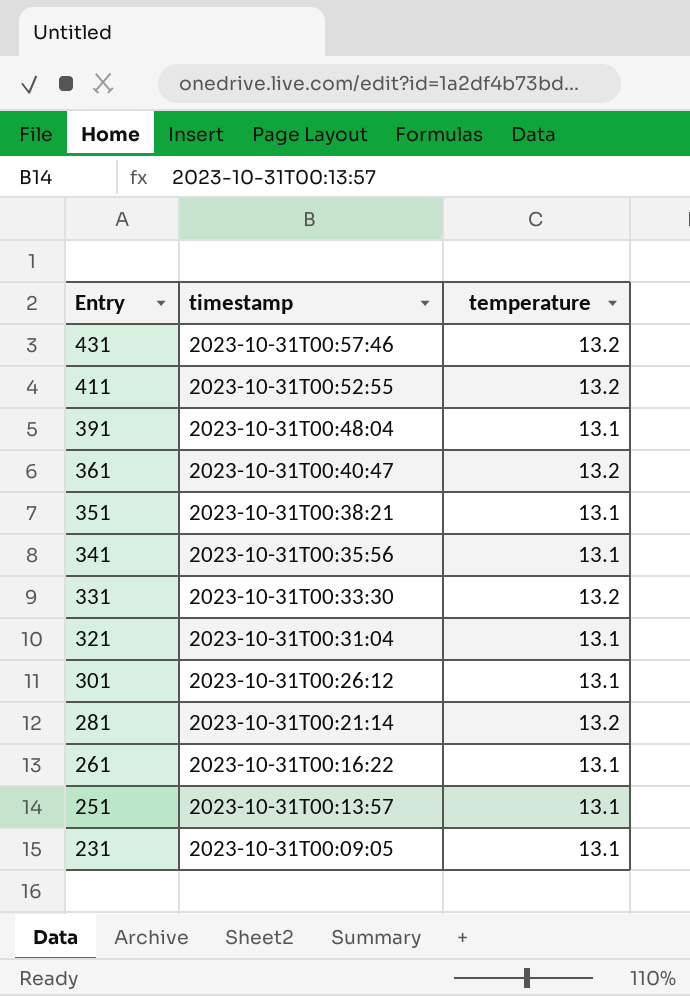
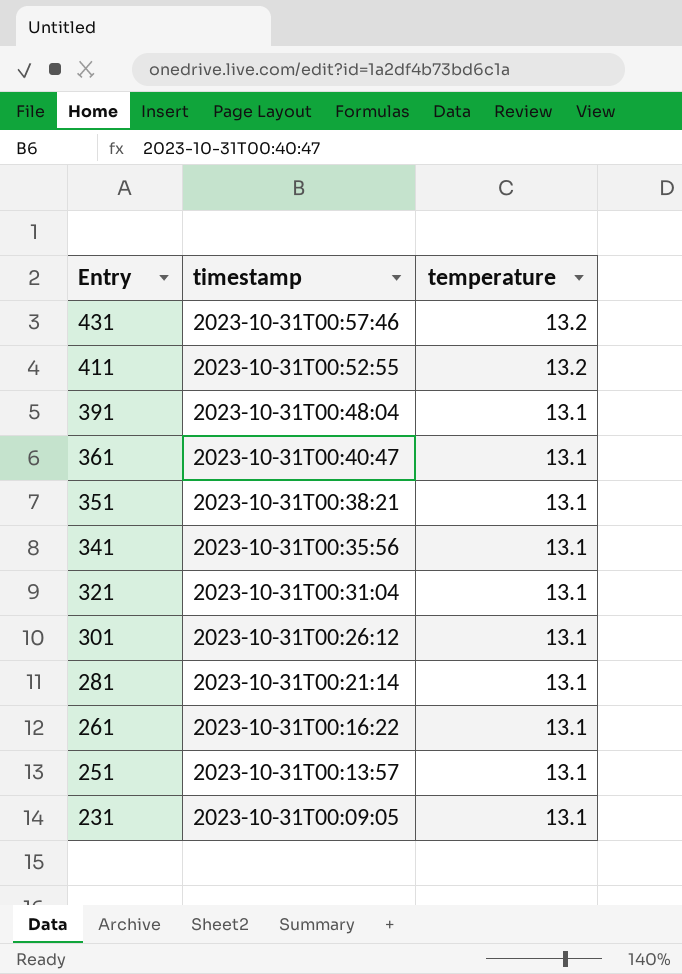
row 331: 2023-10-31T00:33:30 | 13.2 -> none
361 | temperature: 13.2 -> 13.1
281 | temperature: 13.2 -> 13.1

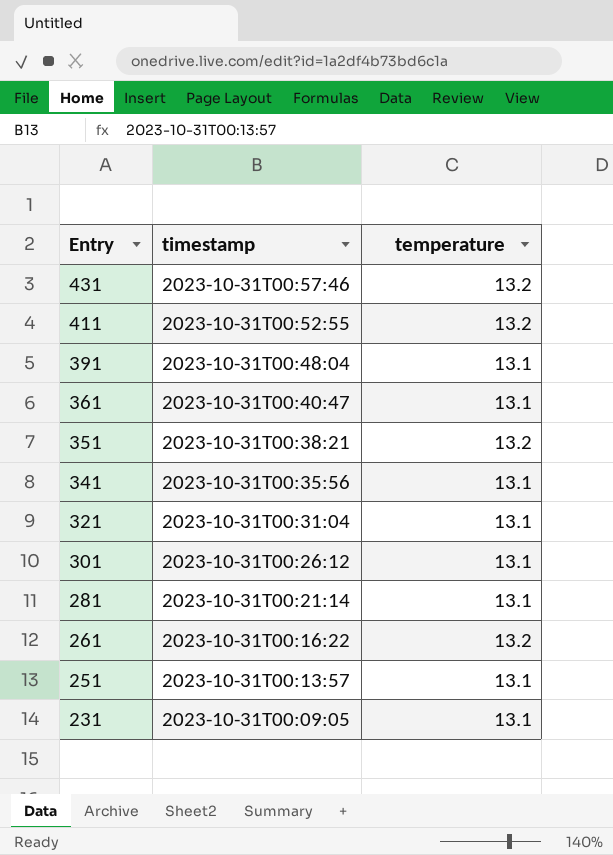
351 | temperature: 13.1 -> 13.2
261 | temperature: 13.1 -> 13.2

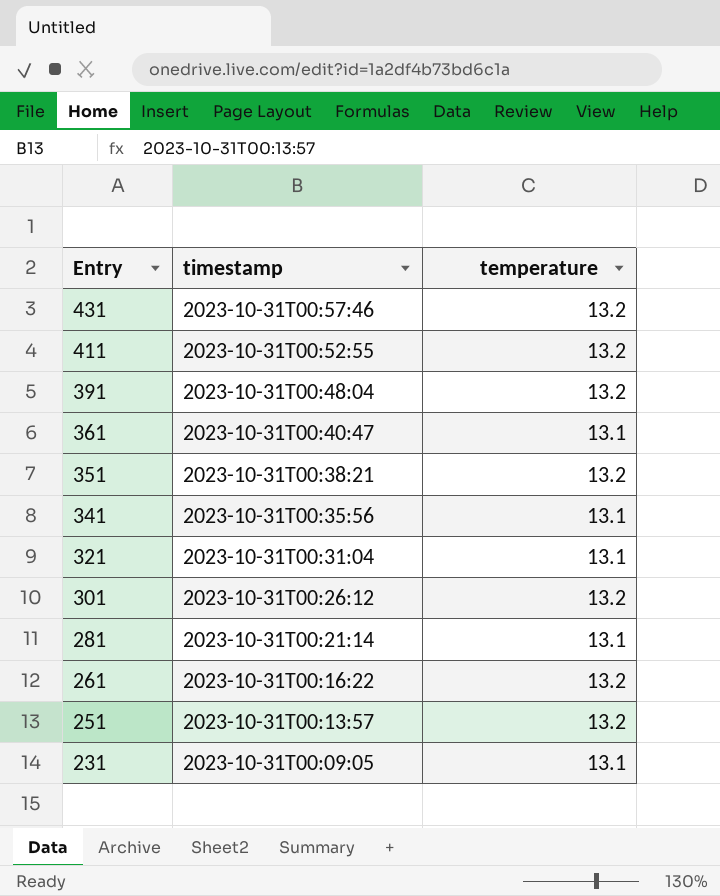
391 | temperature: 13.1 -> 13.2
301 | temperature: 13.1 -> 13.2
251 | temperature: 13.1 -> 13.2

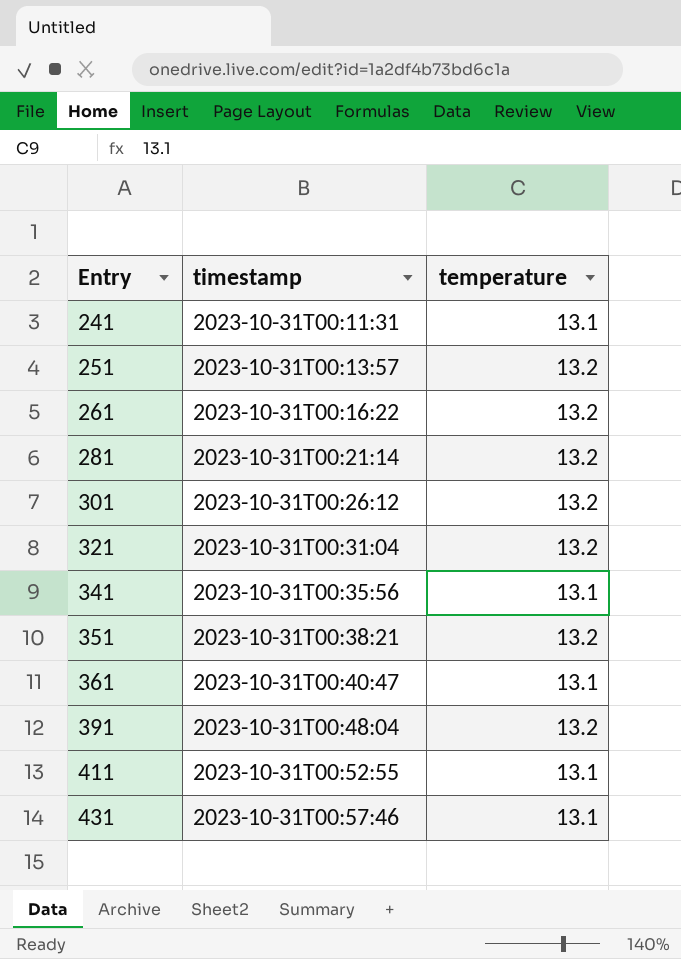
row order: Entry descending -> Entry ascending
row 231: 2023-10-31T00:09:05 | 13.1 -> none
row 241: none -> 2023-10-31T00:11:31 | 13.1
281 | temperature: 13.1 -> 13.2
321 | temperature: 13.1 -> 13.2
411 | temperature: 13.2 -> 13.1
431 | temperature: 13.2 -> 13.1

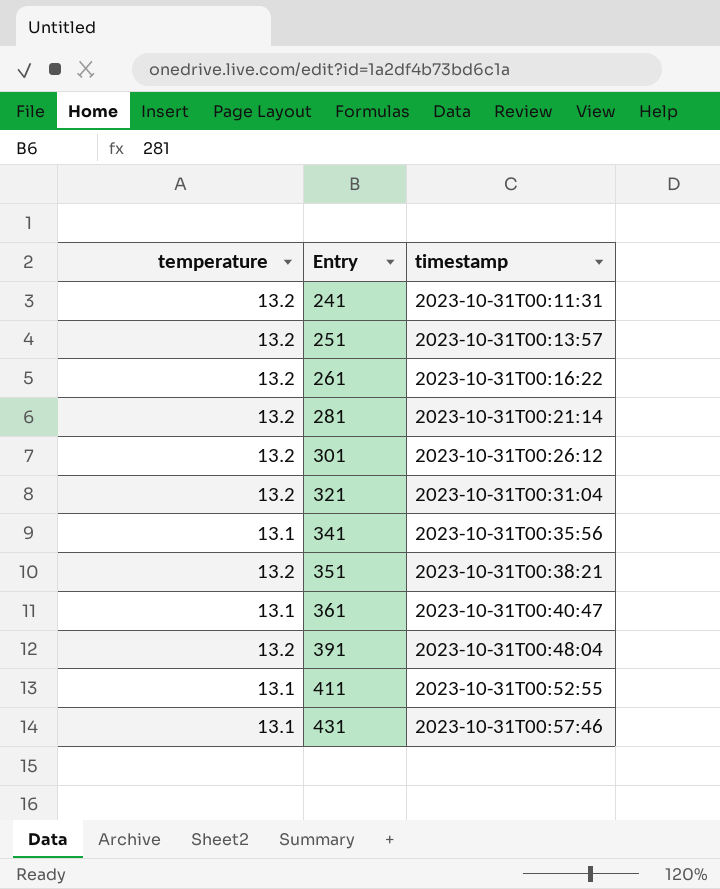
column temperature | position: 3 -> 1
241 | temperature: 13.1 -> 13.2

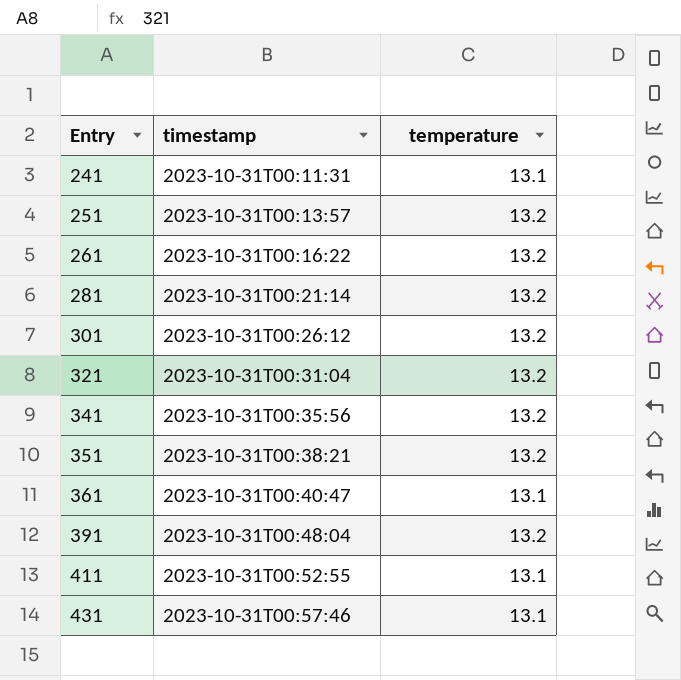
column temperature | position: 1 -> 3
241 | temperature: 13.2 -> 13.1
341 | temperature: 13.1 -> 13.2

